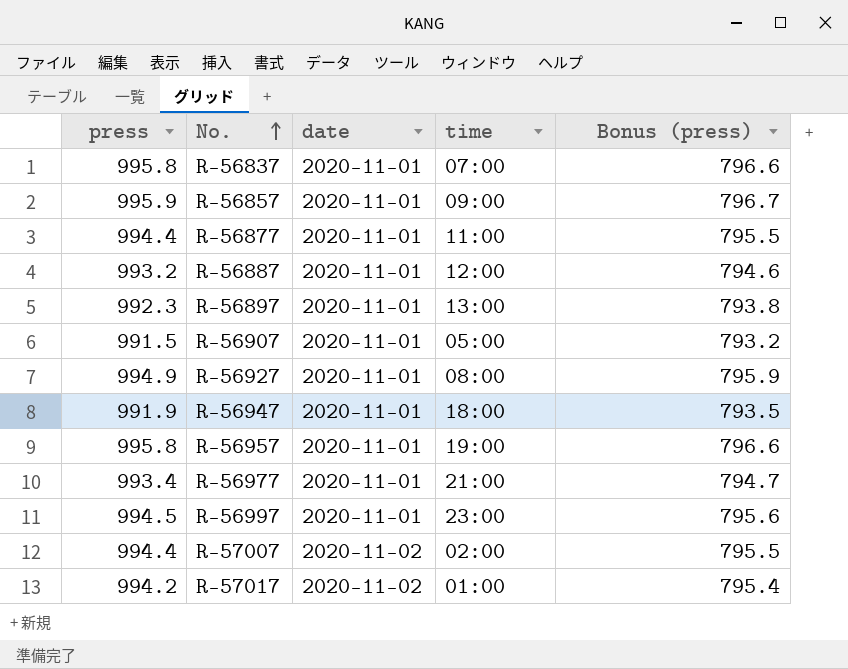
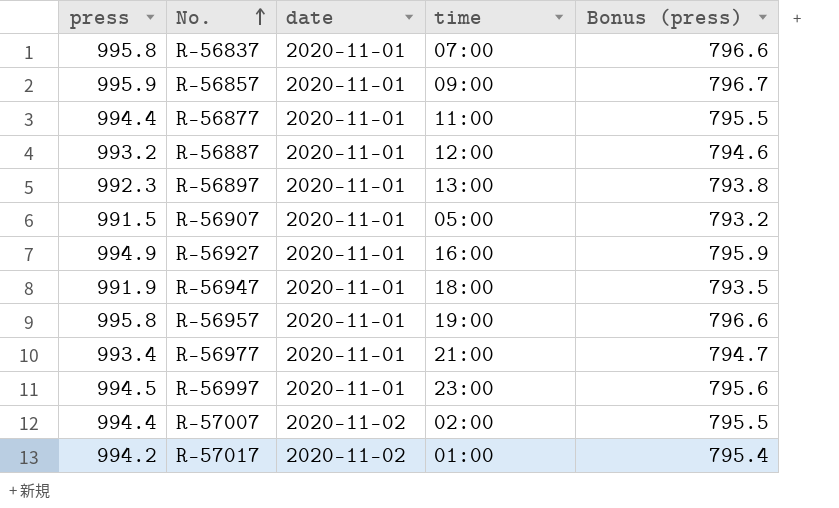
R-56927 | time: 08:00 -> 16:00

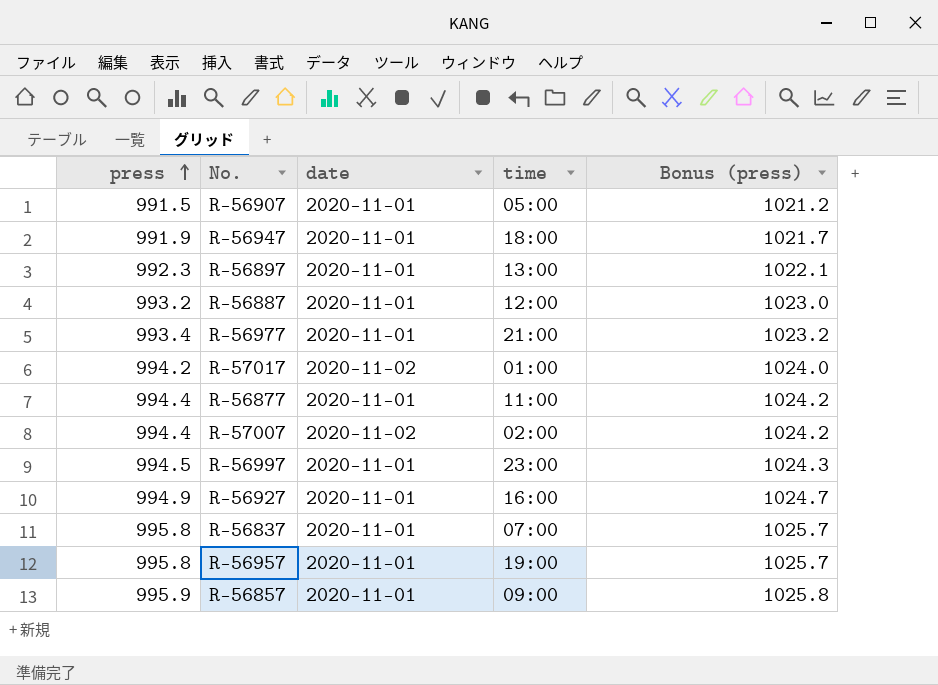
row order: No. ascending -> press ascending
column Bonus (press) | formula: [press] * 0.8 -> [press] * 1.03

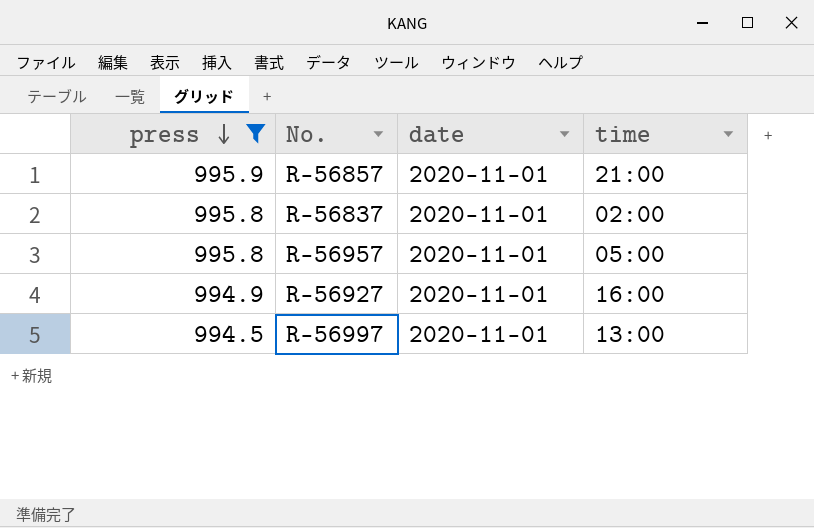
filter: none -> press >= 994.5
row order: press ascending -> press descending
column Bonus (press) | formula: [press] * 1.03 -> none
R-56857 | time: 09:00 -> 21:00
R-56837 | time: 07:00 -> 02:00
R-56957 | time: 19:00 -> 05:00
R-56997 | time: 23:00 -> 13:00

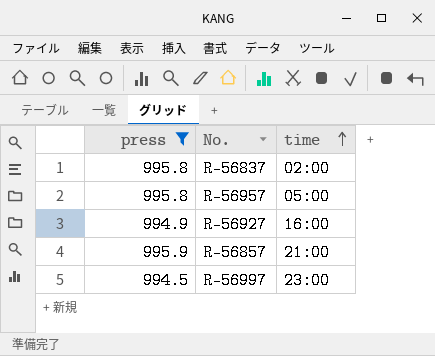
row order: press descending -> time ascending
column date | position: 3 -> none
R-56997 | time: 13:00 -> 23:00

